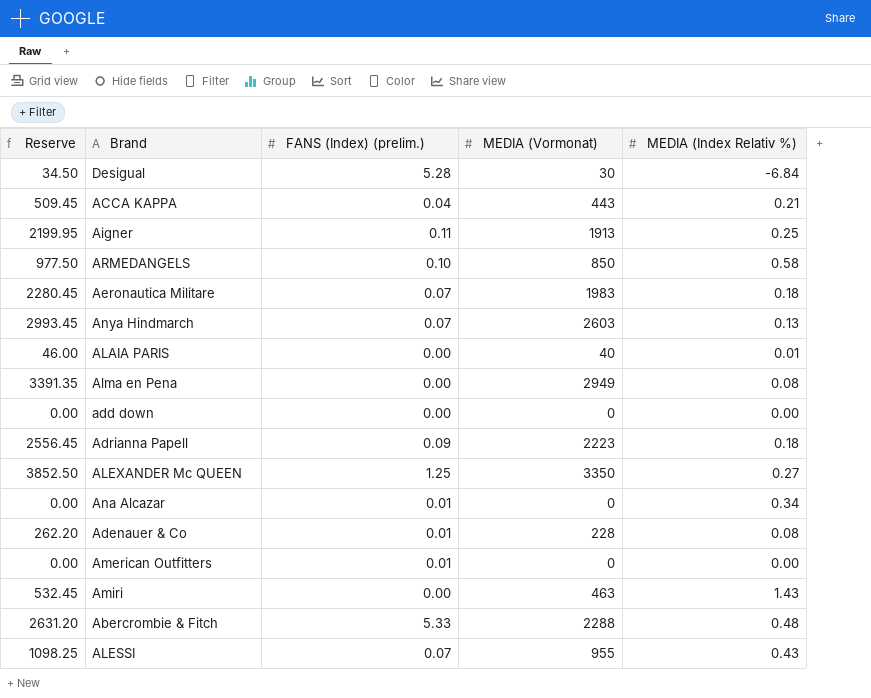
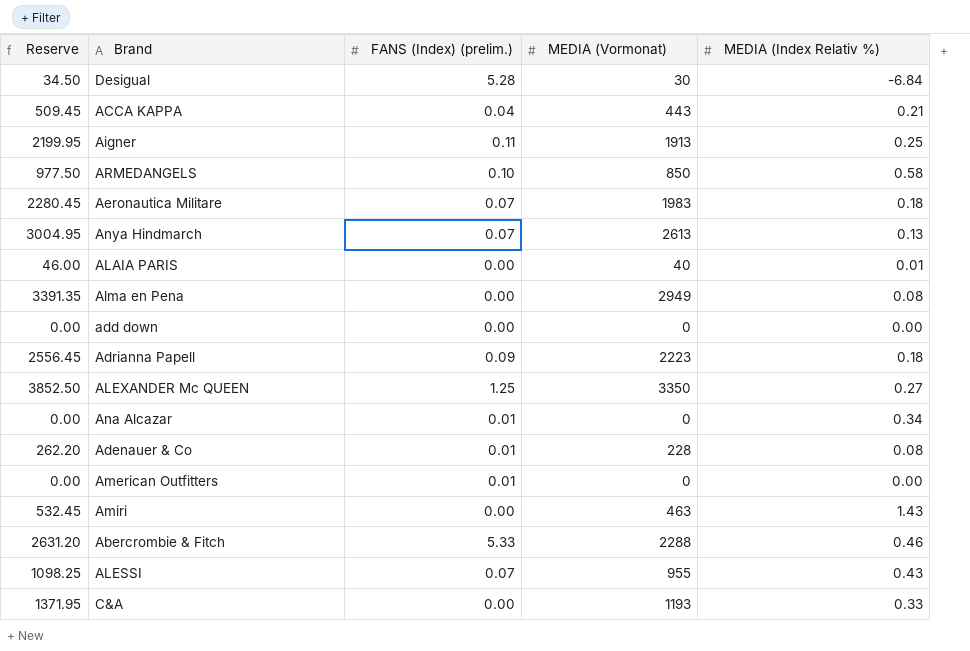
Anya Hindmarch | Reserve: 2993.45 -> 3004.95
Anya Hindmarch | MEDIA (Vormonat): 2603 -> 2613
Abercrombie & Fitch | MEDIA (Index Relativ %): 0.48 -> 0.46
row C&A: none -> 1371.95 | 0.00 | 1193 | 0.33

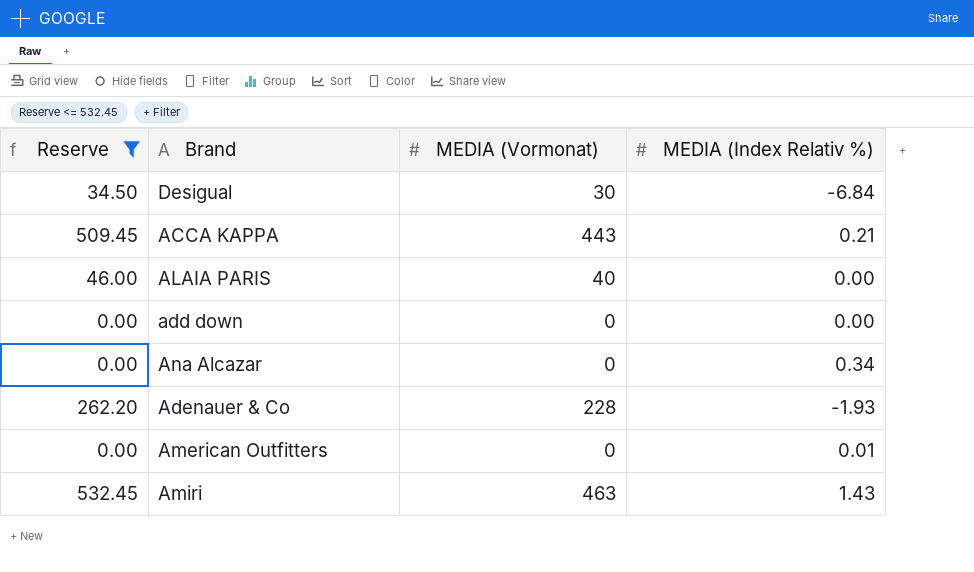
filter: none -> Reserve <= 532.45
column FANS (Index) (prelim.) | position: 3 -> none
ALAIA PARIS | MEDIA (Index Relativ %): 0.01 -> 0.00
Adenauer & Co | MEDIA (Index Relativ %): 0.08 -> -1.93
American Outfitters | MEDIA (Index Relativ %): 0.00 -> 0.01

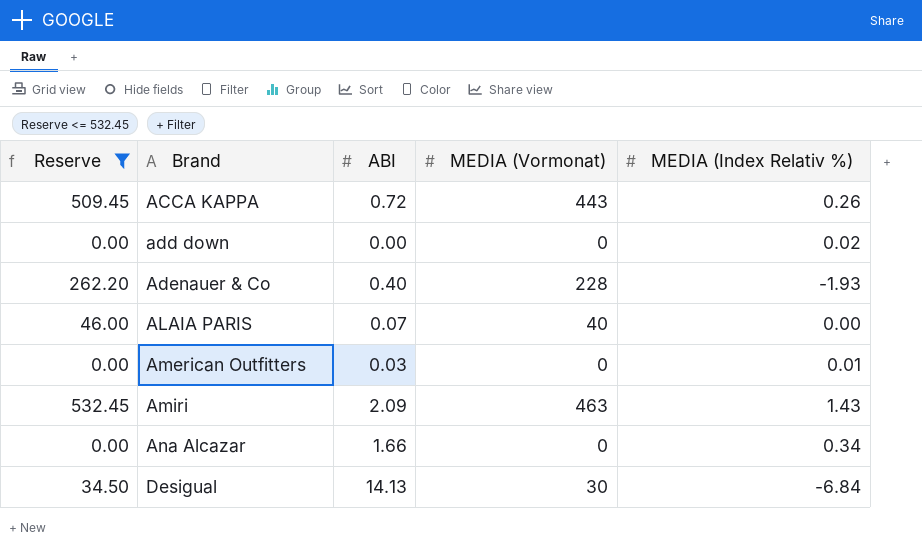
row order: none -> Brand ascending
column ABI | position: none -> 3
ACCA KAPPA | MEDIA (Index Relativ %): 0.21 -> 0.26
add down | MEDIA (Index Relativ %): 0.00 -> 0.02

